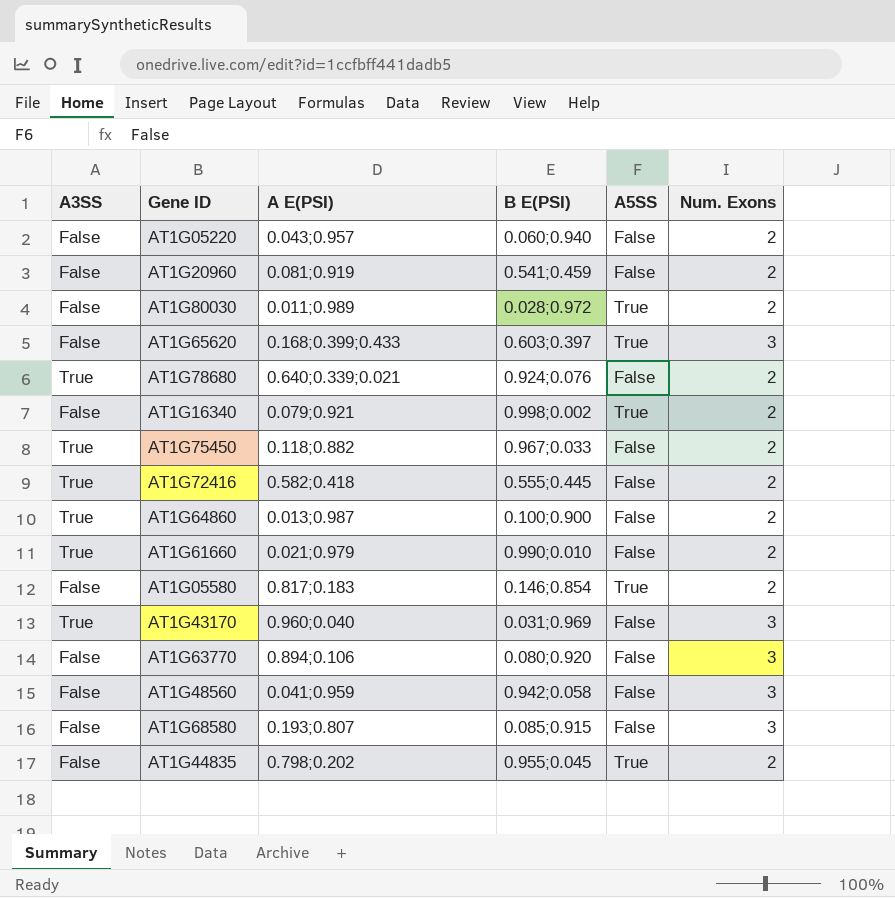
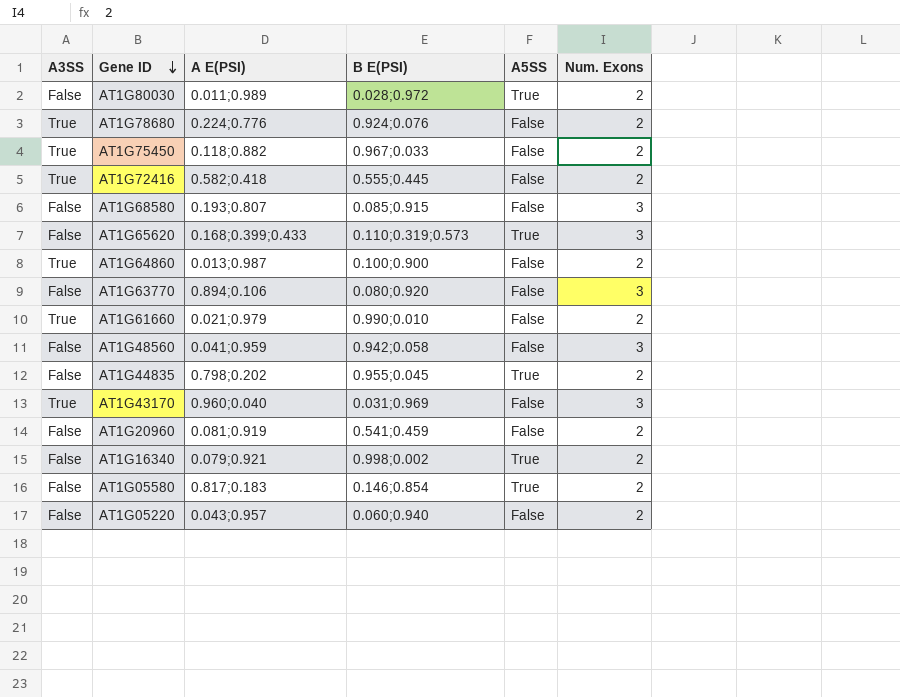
row order: none -> Gene ID descending
AT1G78680 | A E(PSI): 0.640;0.339;0.021 -> 0.224;0.776
AT1G65620 | B E(PSI): 0.603;0.397 -> 0.110;0.319;0.573

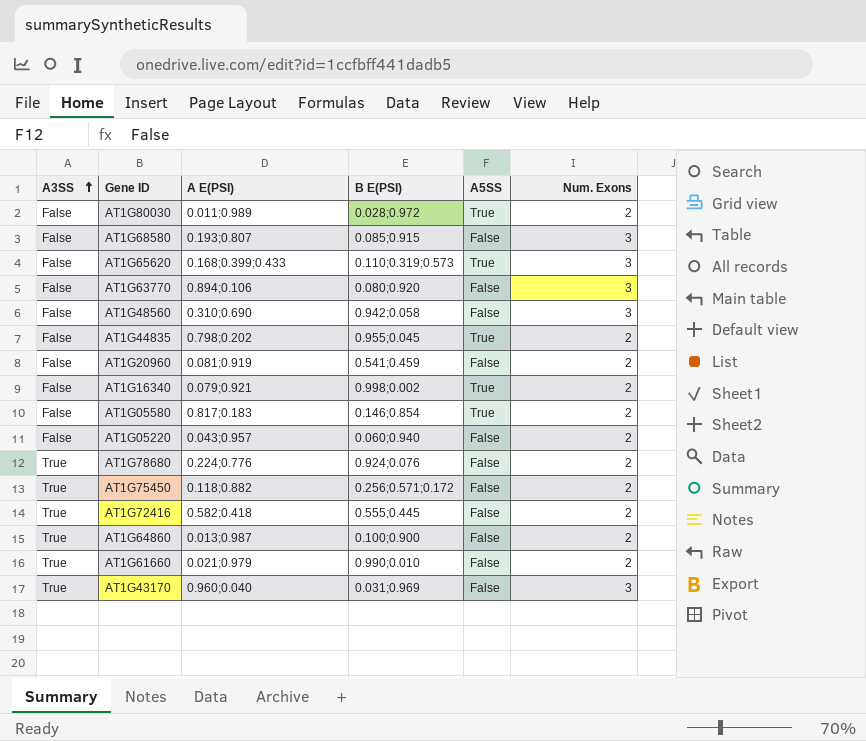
row order: Gene ID descending -> A3SS ascending
AT1G48560 | A E(PSI): 0.041;0.959 -> 0.310;0.690
AT1G75450 | B E(PSI): 0.967;0.033 -> 0.256;0.571;0.172

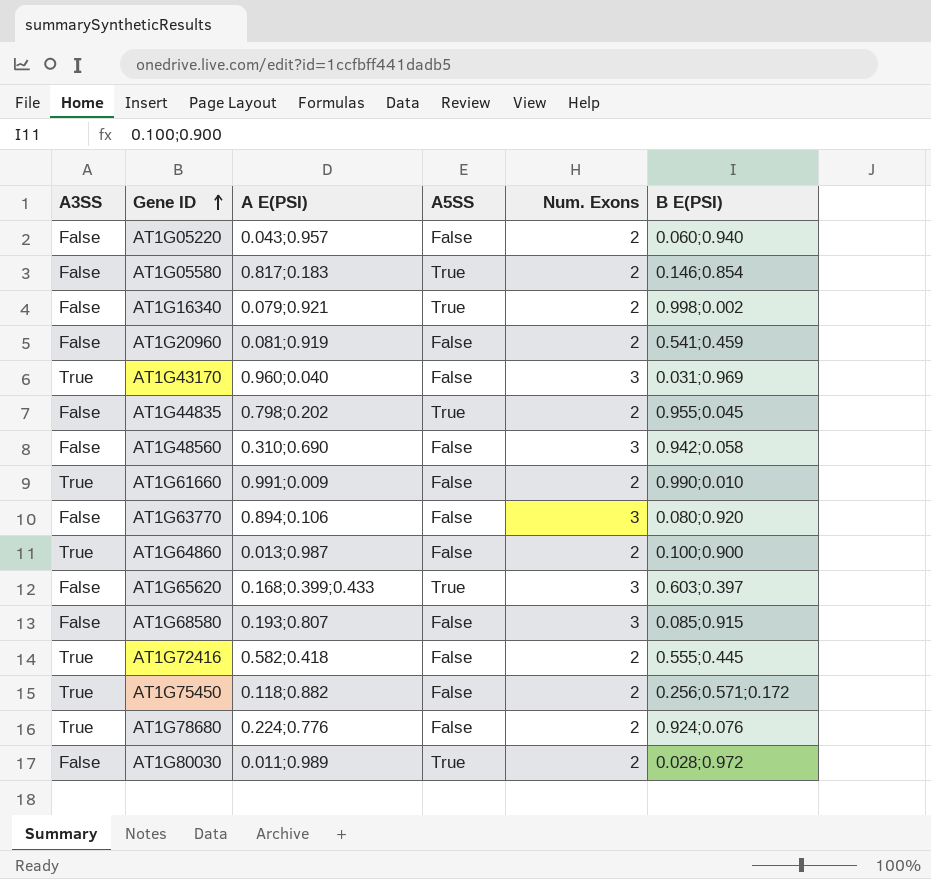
row order: A3SS ascending -> Gene ID ascending
column B E(PSI) | position: 4 -> 6
AT1G61660 | A E(PSI): 0.021;0.979 -> 0.991;0.009
AT1G65620 | B E(PSI): 0.110;0.319;0.573 -> 0.603;0.397

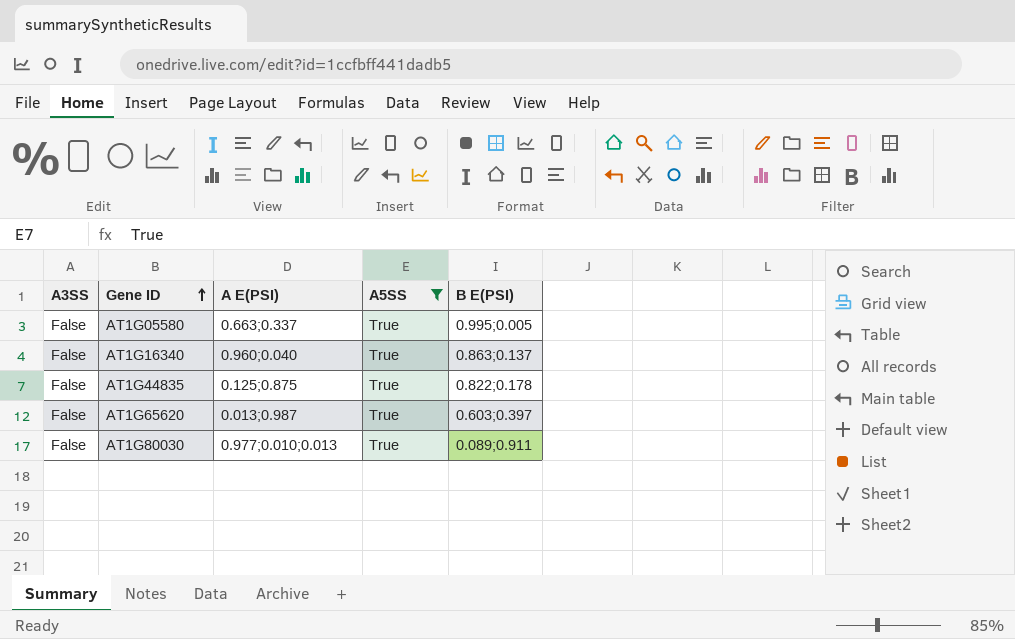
filter: none -> A5SS = True
column Num. Exons | position: 5 -> none
AT1G05580 | A E(PSI): 0.817;0.183 -> 0.663;0.337
AT1G05580 | B E(PSI): 0.146;0.854 -> 0.995;0.005
AT1G16340 | A E(PSI): 0.079;0.921 -> 0.960;0.040
AT1G16340 | B E(PSI): 0.998;0.002 -> 0.863;0.137
AT1G44835 | A E(PSI): 0.798;0.202 -> 0.125;0.875
AT1G44835 | B E(PSI): 0.955;0.045 -> 0.822;0.178
AT1G65620 | A E(PSI): 0.168;0.399;0.433 -> 0.013;0.987
AT1G80030 | A E(PSI): 0.011;0.989 -> 0.977;0.010;0.013
AT1G80030 | B E(PSI): 0.028;0.972 -> 0.089;0.911

